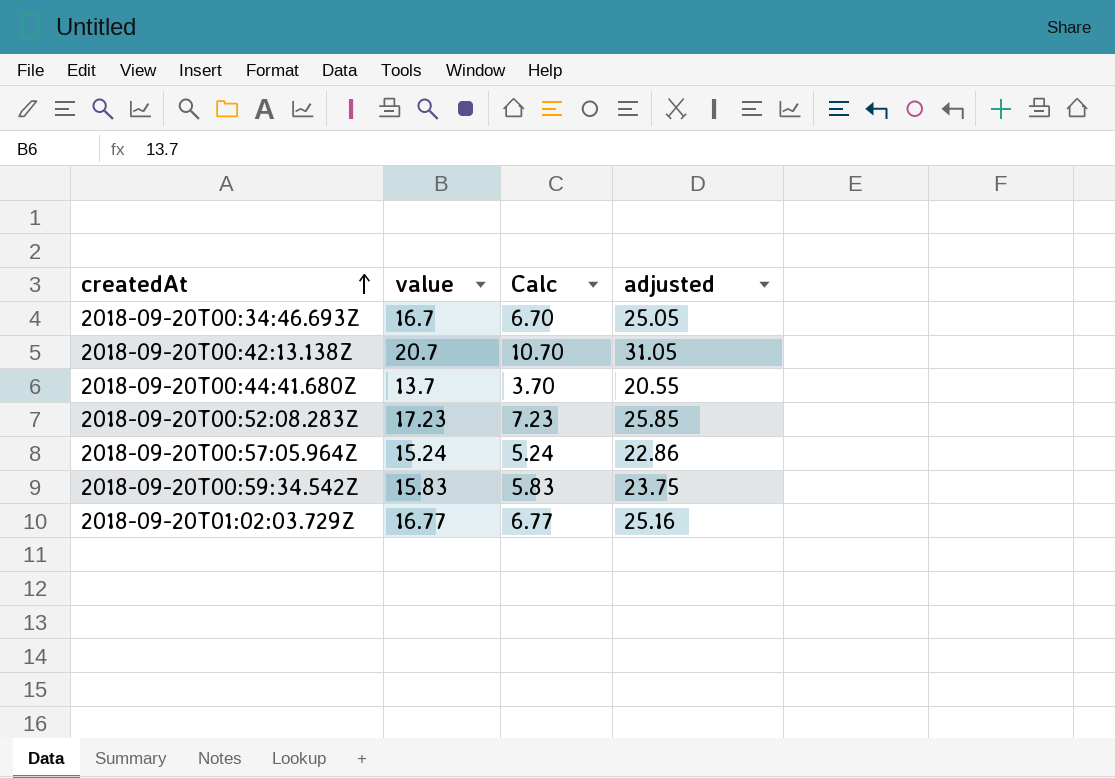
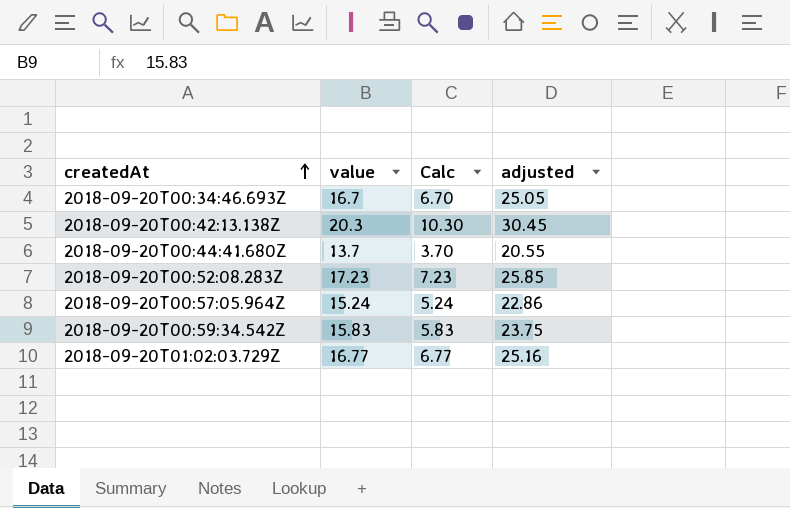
2018-09-20T00:42:13.138Z | value: 20.7 -> 20.3
2018-09-20T00:42:13.138Z | Calc: 10.70 -> 10.30
2018-09-20T00:42:13.138Z | adjusted: 31.05 -> 30.45

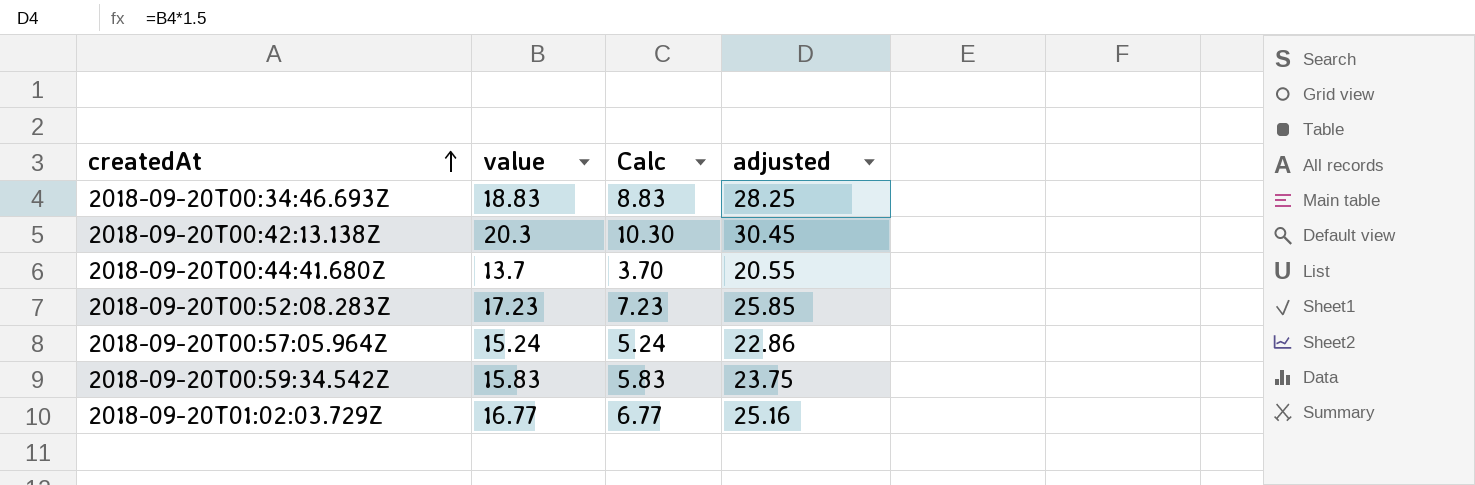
2018-09-20T00:34:46.693Z | value: 16.7 -> 18.83
2018-09-20T00:34:46.693Z | Calc: 6.70 -> 8.83
2018-09-20T00:34:46.693Z | adjusted: 25.05 -> 28.25

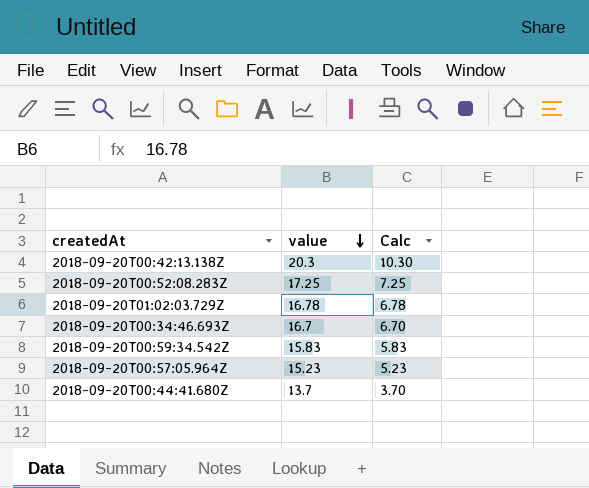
row order: createdAt ascending -> value descending
column adjusted | formula: [value] * 1.5 -> none
2018-09-20T00:52:08.283Z | value: 17.23 -> 17.25
2018-09-20T00:52:08.283Z | Calc: 7.23 -> 7.25
2018-09-20T01:02:03.729Z | value: 16.77 -> 16.78
2018-09-20T01:02:03.729Z | Calc: 6.77 -> 6.78
2018-09-20T00:34:46.693Z | value: 18.83 -> 16.7
2018-09-20T00:34:46.693Z | Calc: 8.83 -> 6.70
2018-09-20T00:57:05.964Z | value: 15.24 -> 15.23
2018-09-20T00:57:05.964Z | Calc: 5.24 -> 5.23

